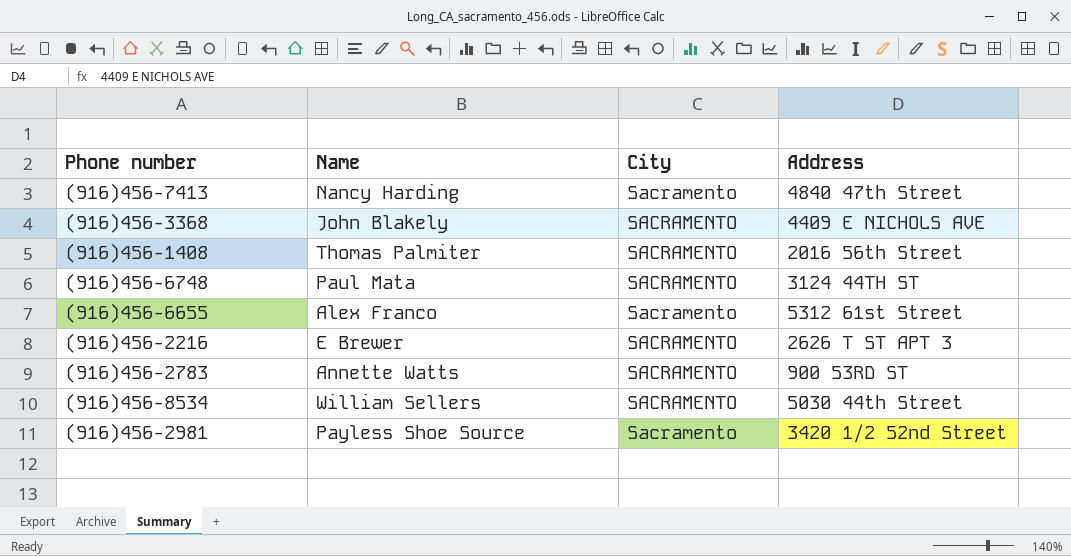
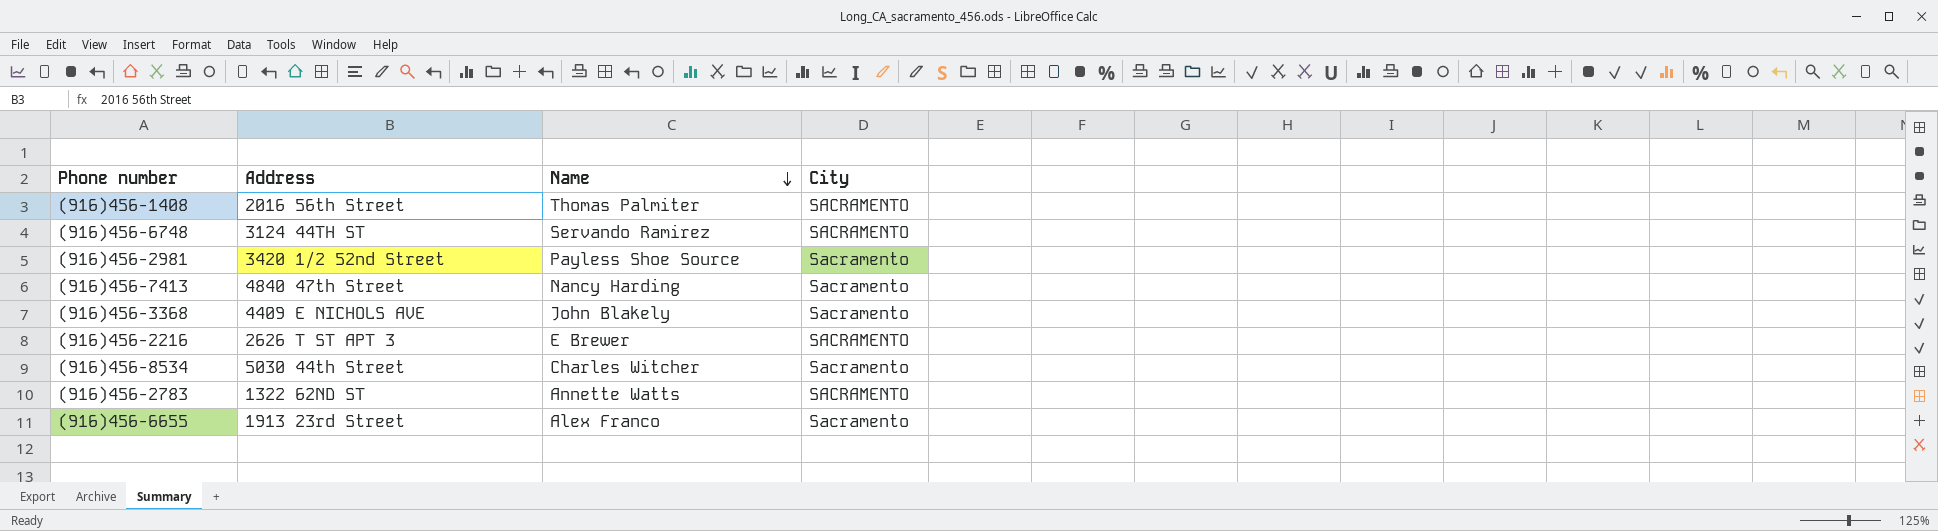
row order: none -> Name descending
column Address | position: 4 -> 2
(916)456-6748 | Name: Paul Mata -> Servando Ramirez
(916)456-3368 | City: SACRAMENTO -> Sacramento
(916)456-8534 | Name: William Sellers -> Charles Witcher
(916)456-8534 | City: SACRAMENTO -> Sacramento
(916)456-2783 | Address: 900 53RD ST -> 1322 62ND ST
(916)456-6655 | Address: 5312 61st Street -> 1913 23rd Street

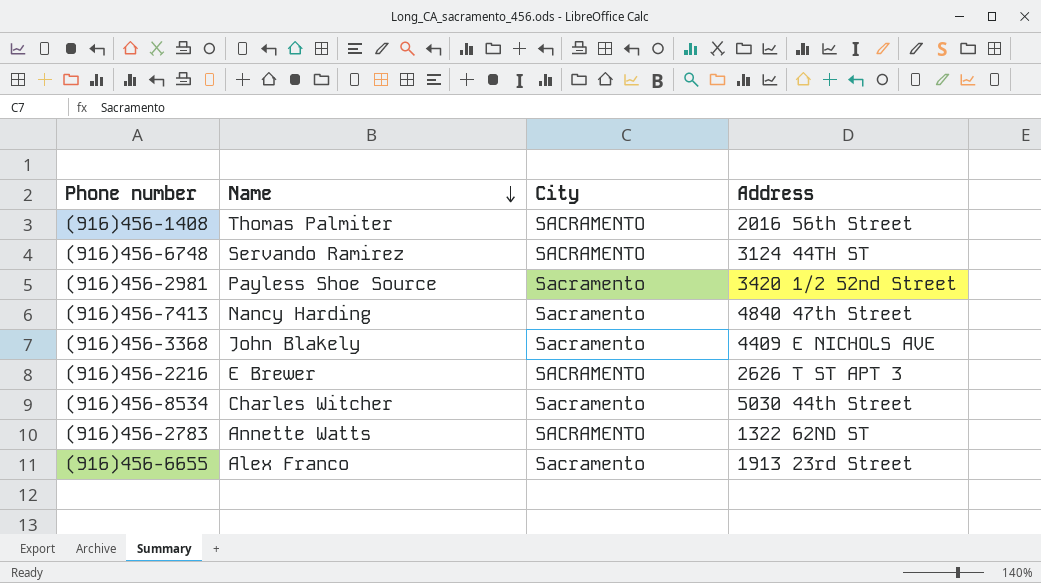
column Address | position: 2 -> 4

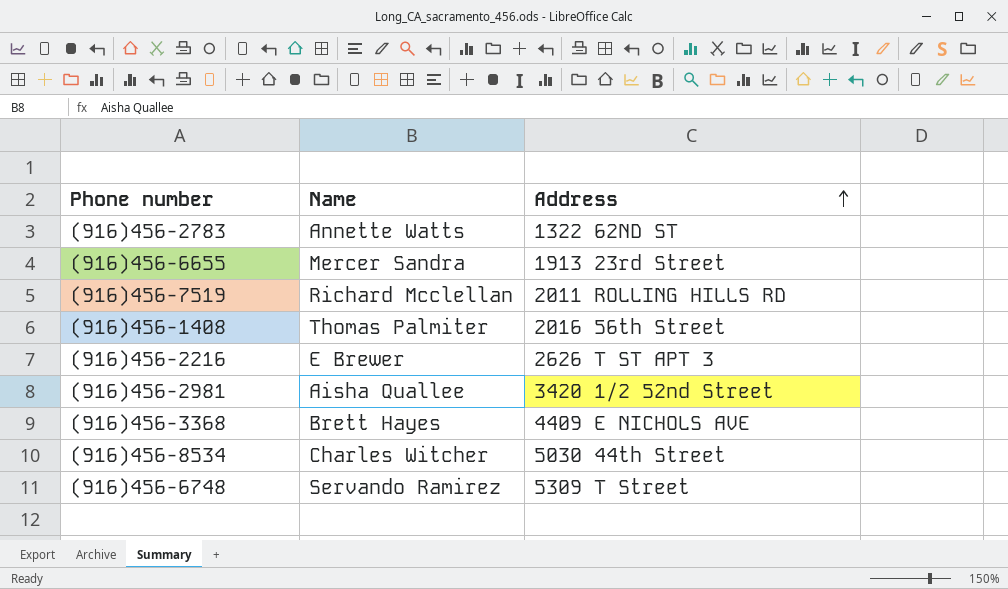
row order: Name descending -> Address ascending
column City | position: 3 -> none
row (916)456-7413: Nancy Harding | Sacramento | 4840 47th Street -> none
(916)456-6655 | Name: Alex Franco -> Mercer Sandra
row (916)456-7519: none -> Richard Mcclellan | 2011 ROLLING HILLS RD
(916)456-2981 | Name: Payless Shoe Source -> Aisha Quallee
(916)456-3368 | Name: John Blakely -> Brett Hayes
(916)456-6748 | Address: 3124 44TH ST -> 5309 T Street

